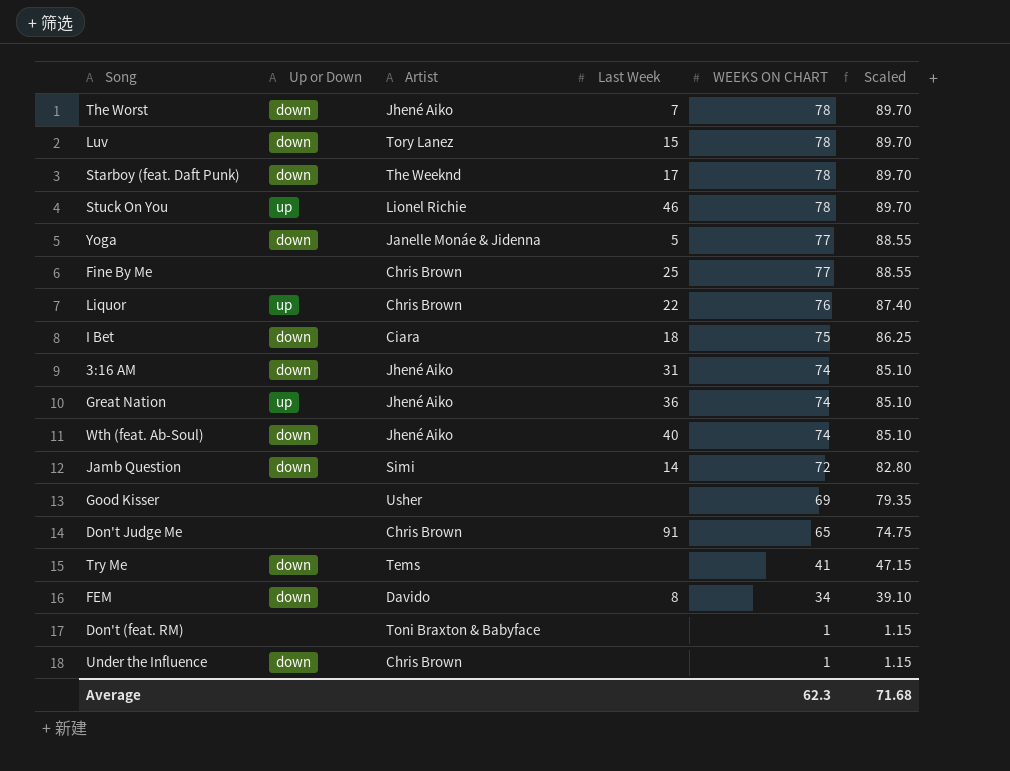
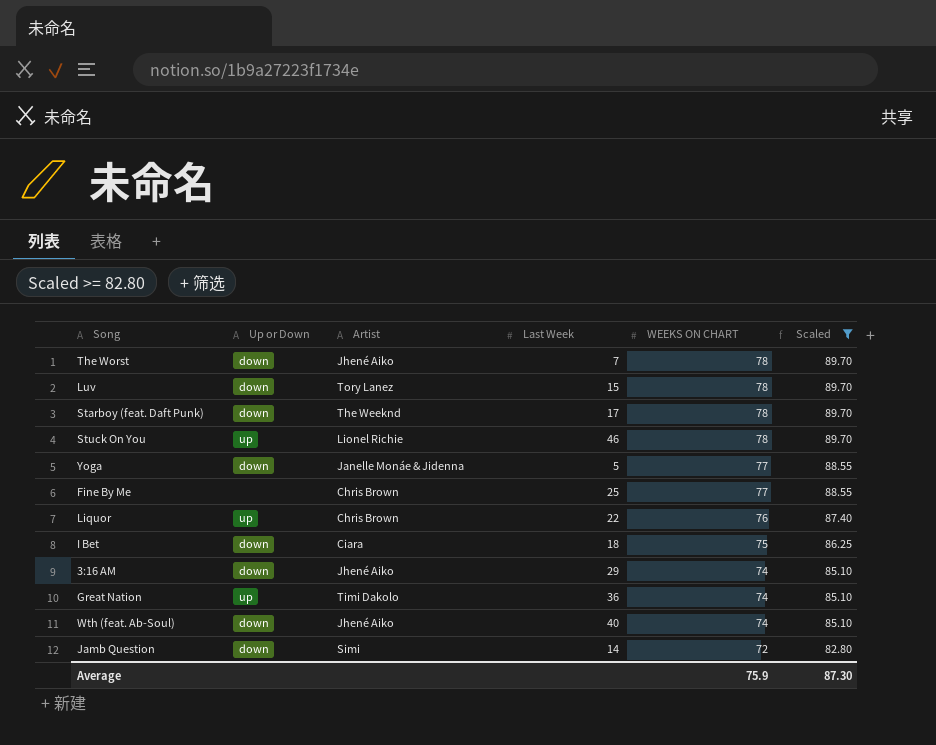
filter: none -> Scaled >= 82.80
3:16 AM | Last Week: 31 -> 29
Great Nation | Artist: Jhené Aiko -> Timi Dakolo
Average | WEEKS ON CHART: 62.3 -> 75.9
Average | Scaled: 71.68 -> 87.30

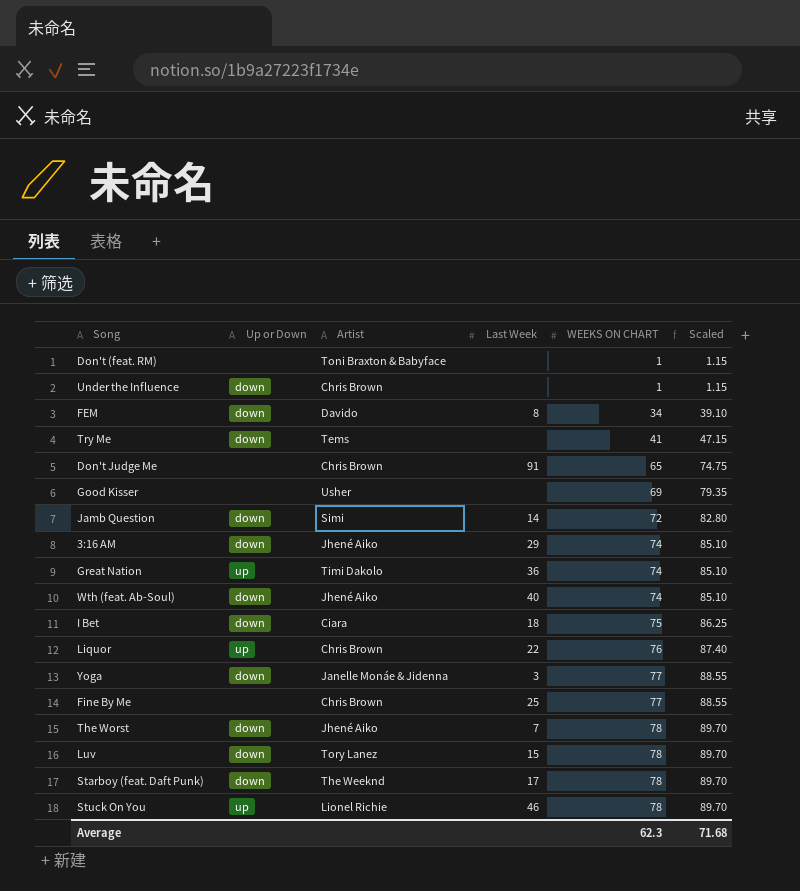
filter: Scaled >= 82.80 -> none
row order: WEEKS ON CHART descending -> WEEKS ON CHART ascending
Yoga | Last Week: 5 -> 3
Average | WEEKS ON CHART: 75.9 -> 62.3
Average | Scaled: 87.30 -> 71.68

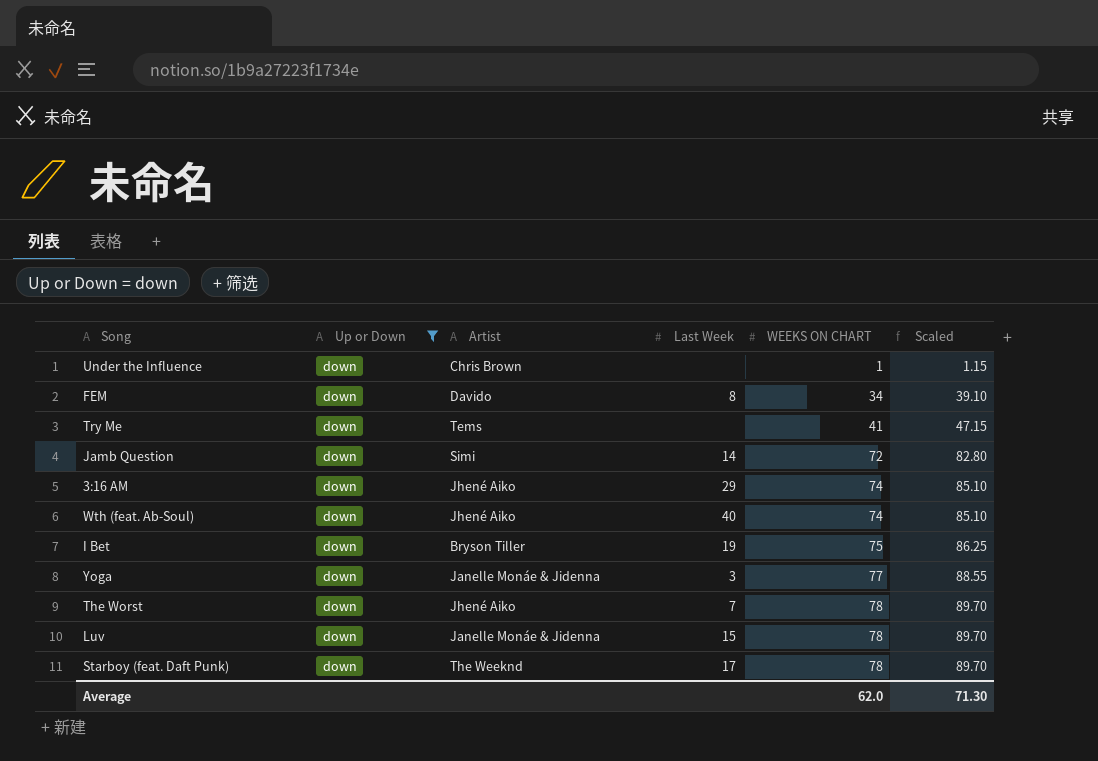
filter: none -> Up or Down = down
I Bet | Artist: Ciara -> Bryson Tiller
I Bet | Last Week: 18 -> 19
Luv | Artist: Tory Lanez -> Janelle Monáe & Jidenna
Average | WEEKS ON CHART: 62.3 -> 62.0
Average | Scaled: 71.68 -> 71.30

